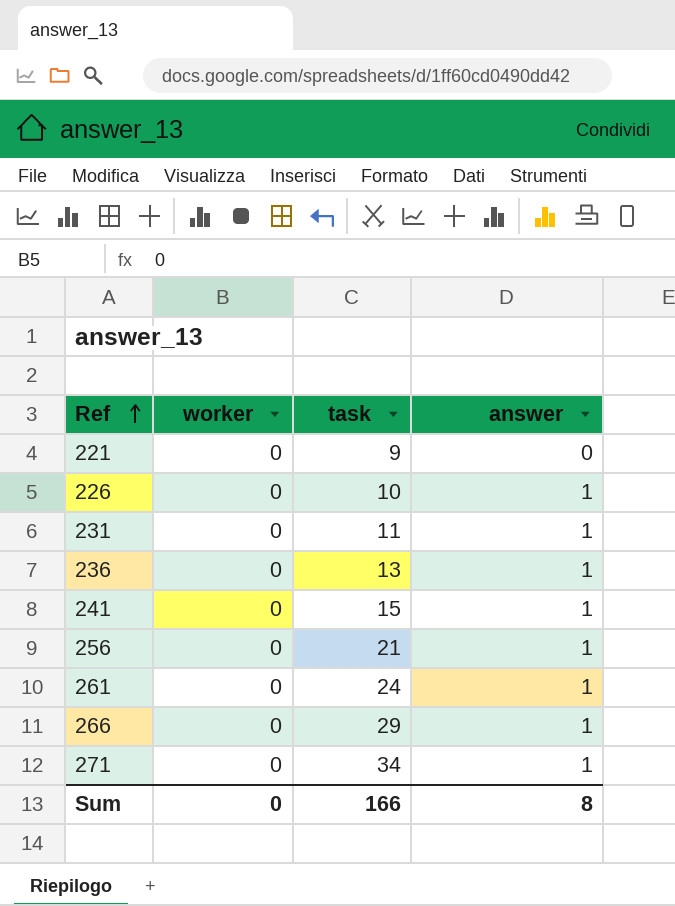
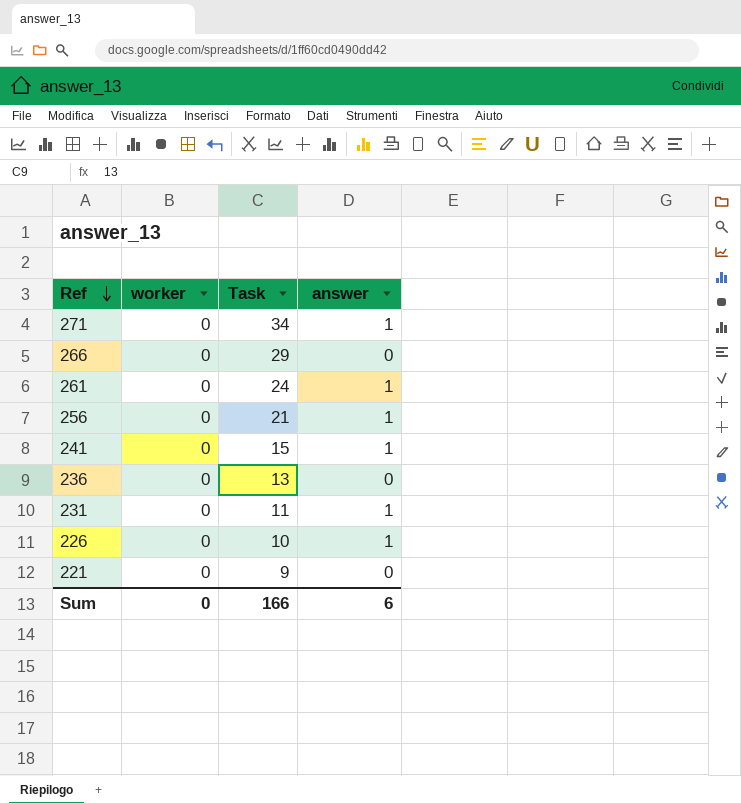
row order: Ref ascending -> Ref descending
column name: task -> Task
266 | answer: 1 -> 0
236 | answer: 1 -> 0
Sum | answer: 8 -> 6

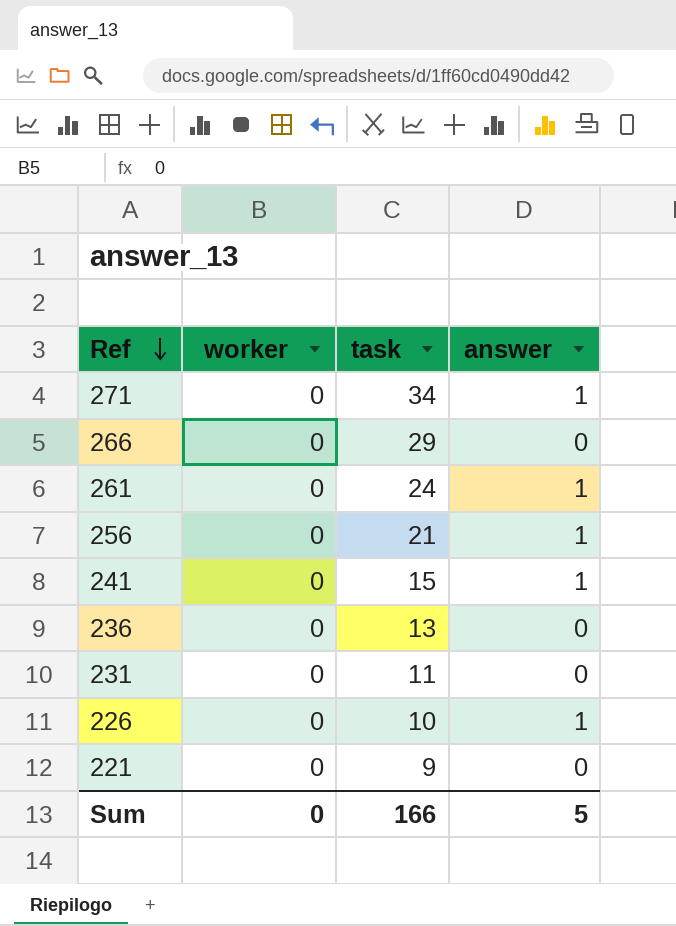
column name: Task -> task
231 | answer: 1 -> 0
Sum | answer: 6 -> 5

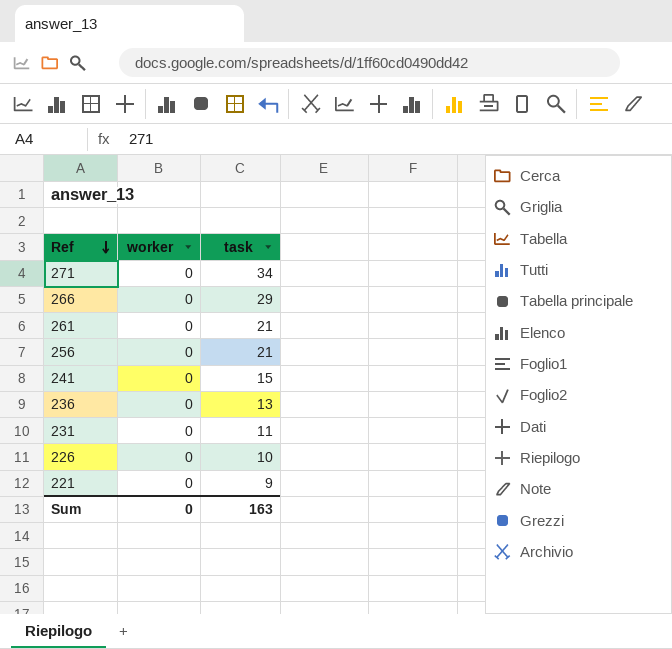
column answer | position: 4 -> none
261 | task: 24 -> 21
Sum | task: 166 -> 163

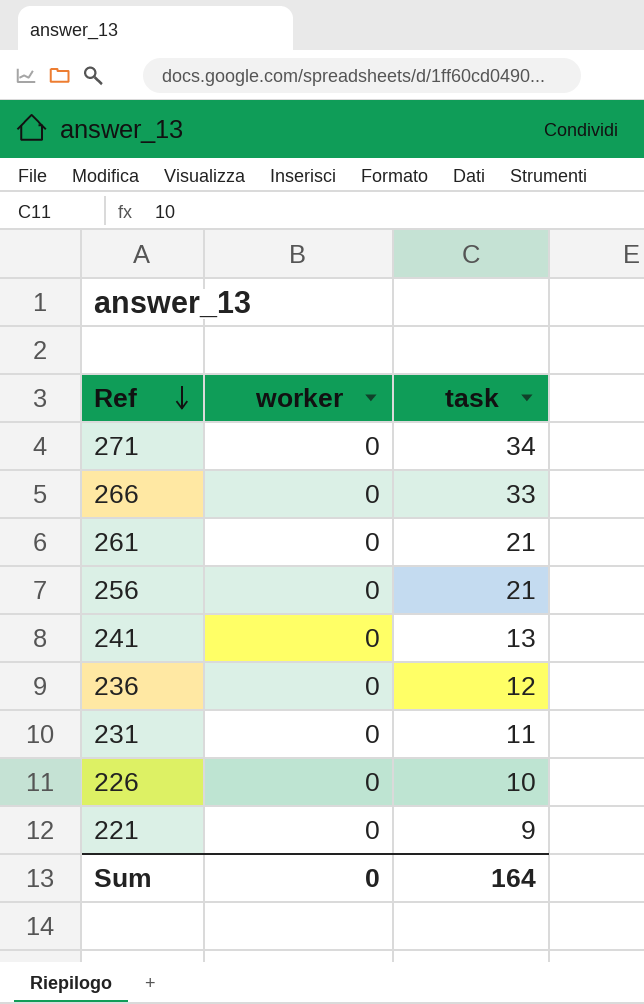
266 | task: 29 -> 33
241 | task: 15 -> 13
236 | task: 13 -> 12
Sum | task: 163 -> 164

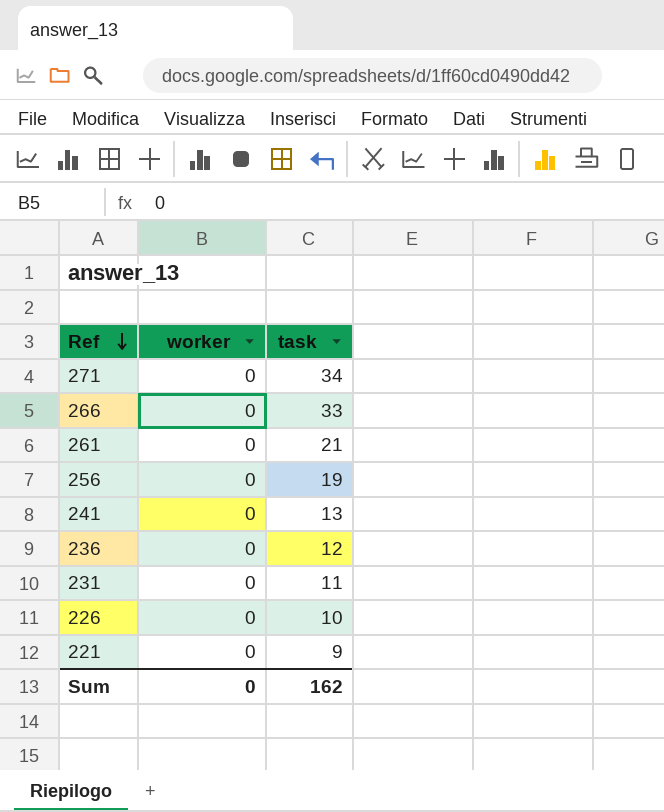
256 | task: 21 -> 19
Sum | task: 164 -> 162

